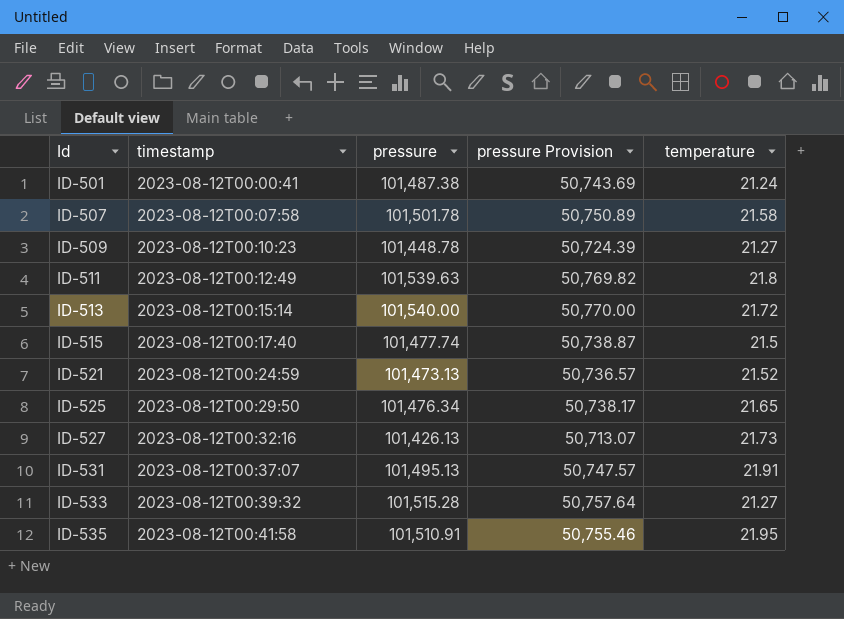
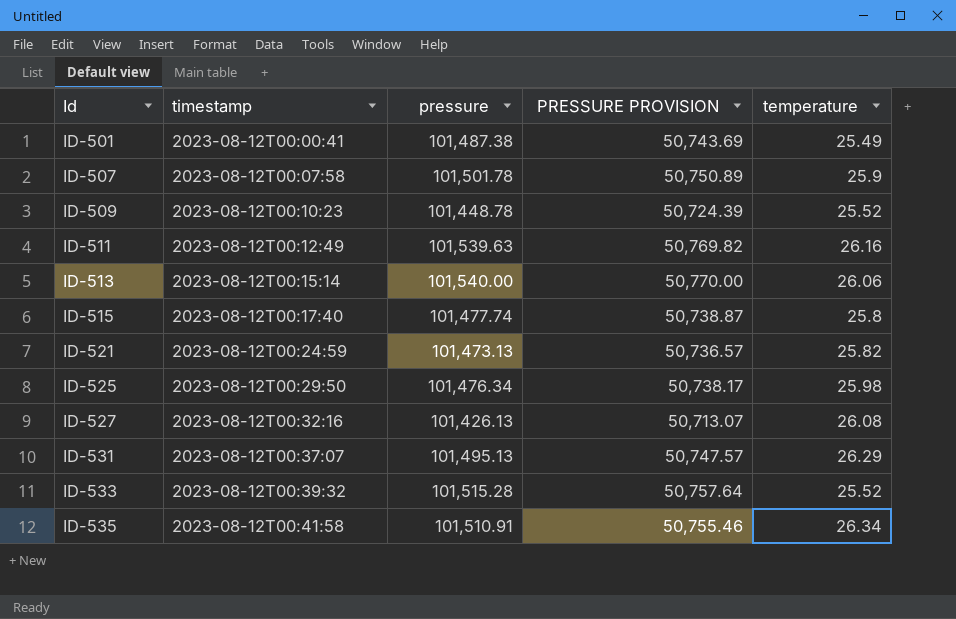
column name: pressure Provision -> PRESSURE PROVISION
ID-501 | temperature: 21.24 -> 25.49
ID-507 | temperature: 21.58 -> 25.9
ID-509 | temperature: 21.27 -> 25.52
ID-511 | temperature: 21.8 -> 26.16
ID-513 | temperature: 21.72 -> 26.06
ID-515 | temperature: 21.5 -> 25.8
ID-521 | temperature: 21.52 -> 25.82
ID-525 | temperature: 21.65 -> 25.98
ID-527 | temperature: 21.73 -> 26.08
ID-531 | temperature: 21.91 -> 26.29
ID-533 | temperature: 21.27 -> 25.52
ID-535 | temperature: 21.95 -> 26.34

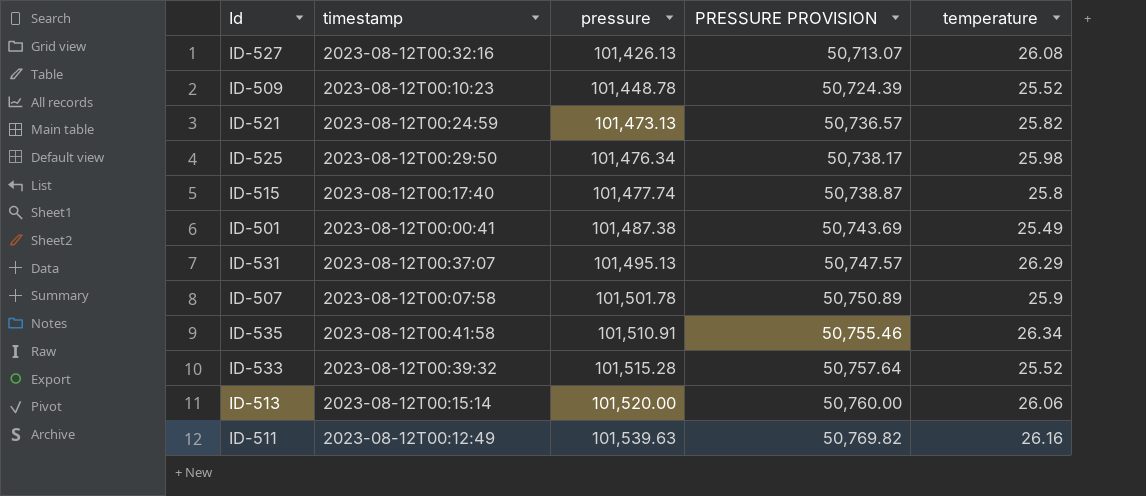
row order: Id ascending -> pressure ascending
ID-513 | pressure: 101,540.00 -> 101,520.00
ID-513 | PRESSURE PROVISION: 50,770.00 -> 50,760.00

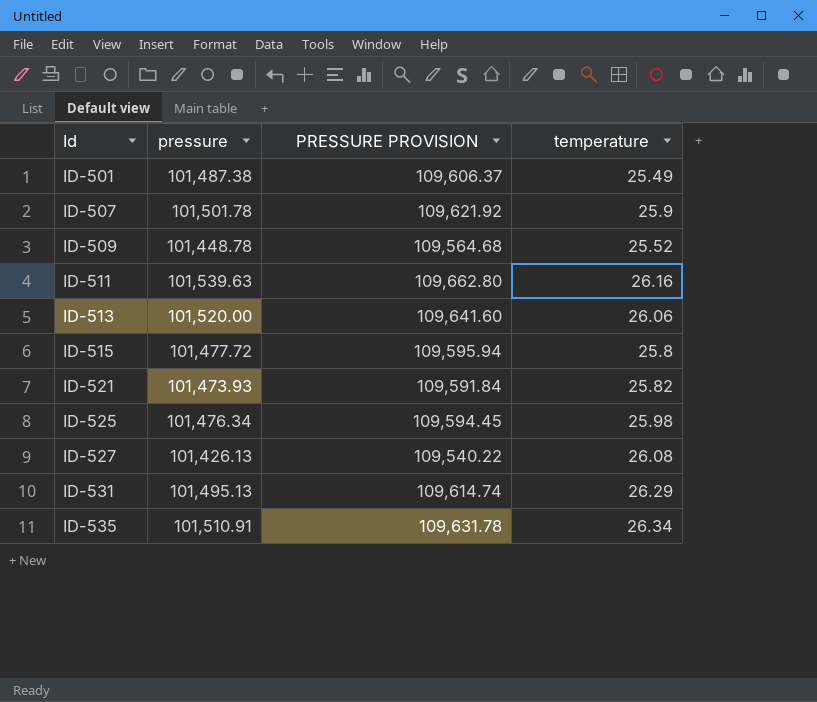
row order: pressure ascending -> Id ascending
column timestamp | position: 2 -> none
column PRESSURE PROVISION | formula: [pressure] * 0.5 -> [pressure] * 1.08
row ID-533: 2023-08-12T00:39:32 | 101,515.28 | 50,757.64 | 25.52 -> none
ID-515 | pressure: 101,477.74 -> 101,477.72
ID-521 | pressure: 101,473.13 -> 101,473.93

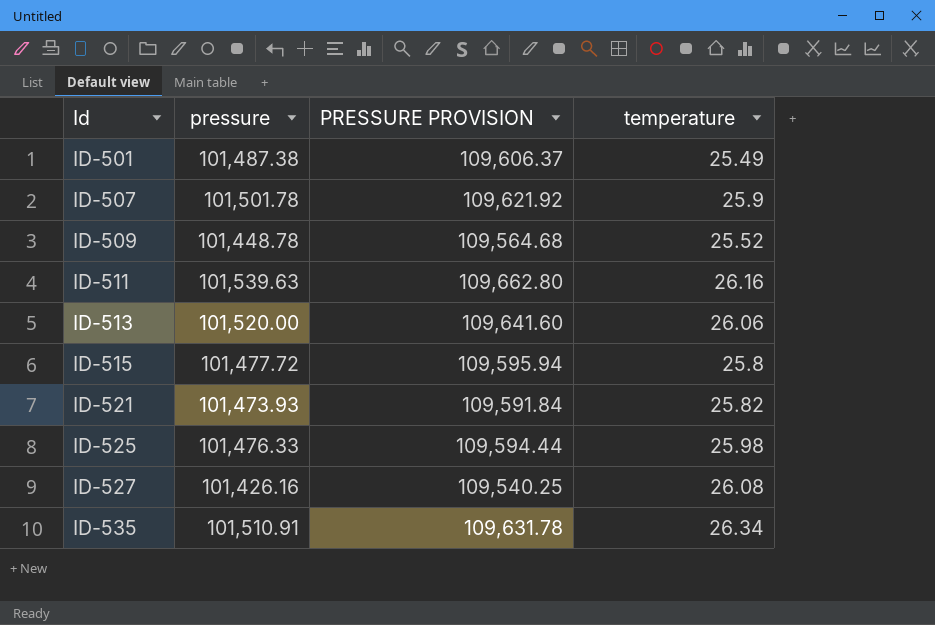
row ID-531: 101,495.13 | 109,614.74 | 26.29 -> none
ID-525 | pressure: 101,476.34 -> 101,476.33
ID-525 | PRESSURE PROVISION: 109,594.45 -> 109,594.44
ID-527 | pressure: 101,426.13 -> 101,426.16
ID-527 | PRESSURE PROVISION: 109,540.22 -> 109,540.25

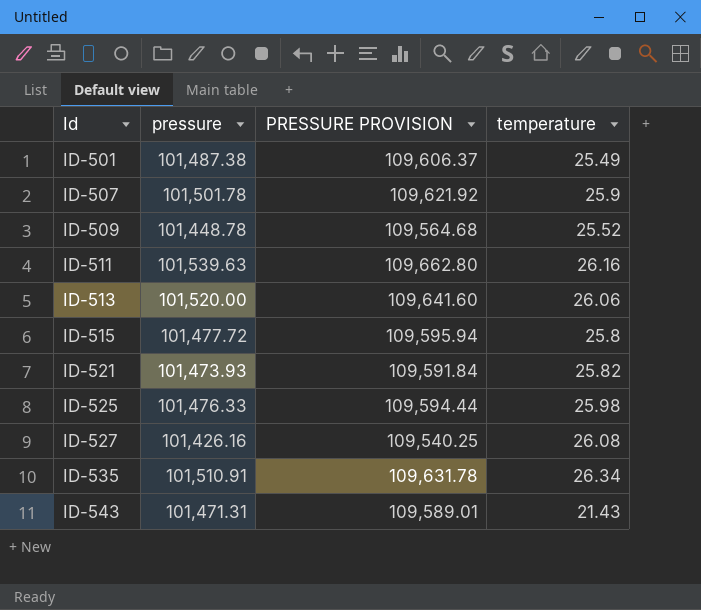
row ID-543: none -> 101,471.31 | 109,589.01 | 21.43

